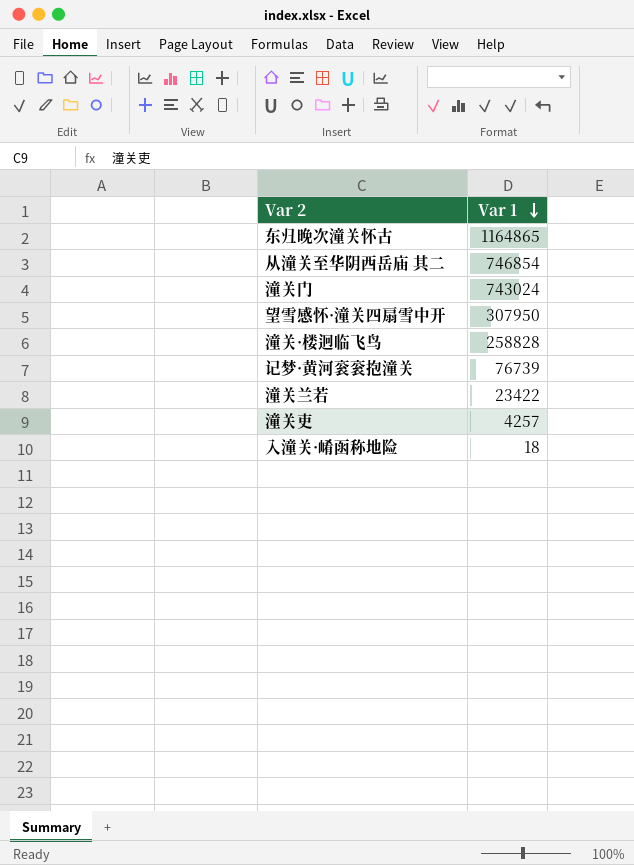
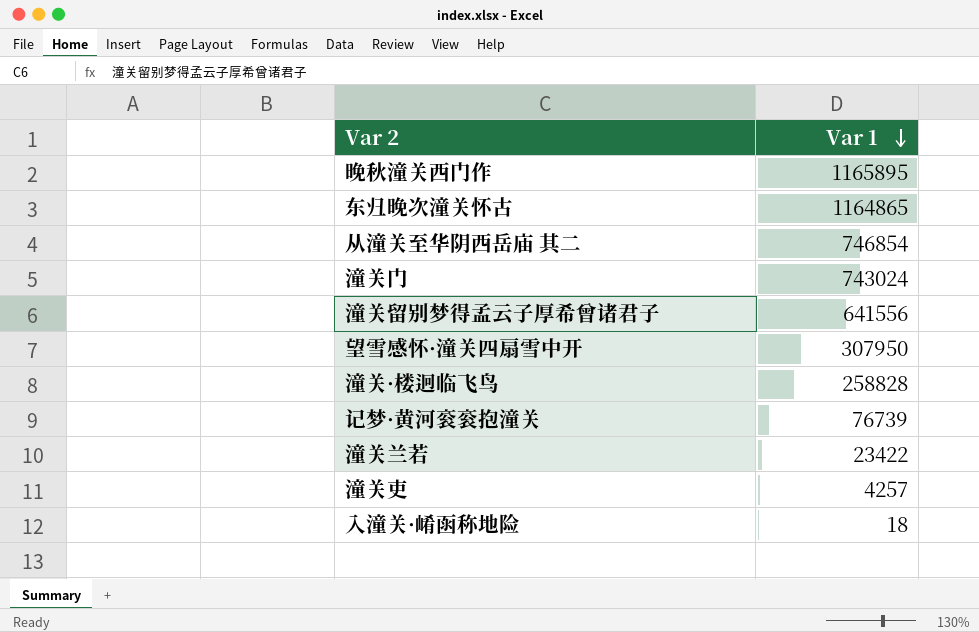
row 晚秋潼关西门作: none -> 1165895
row 潼关留别梦得孟云子厚希曾诸君子: none -> 641556

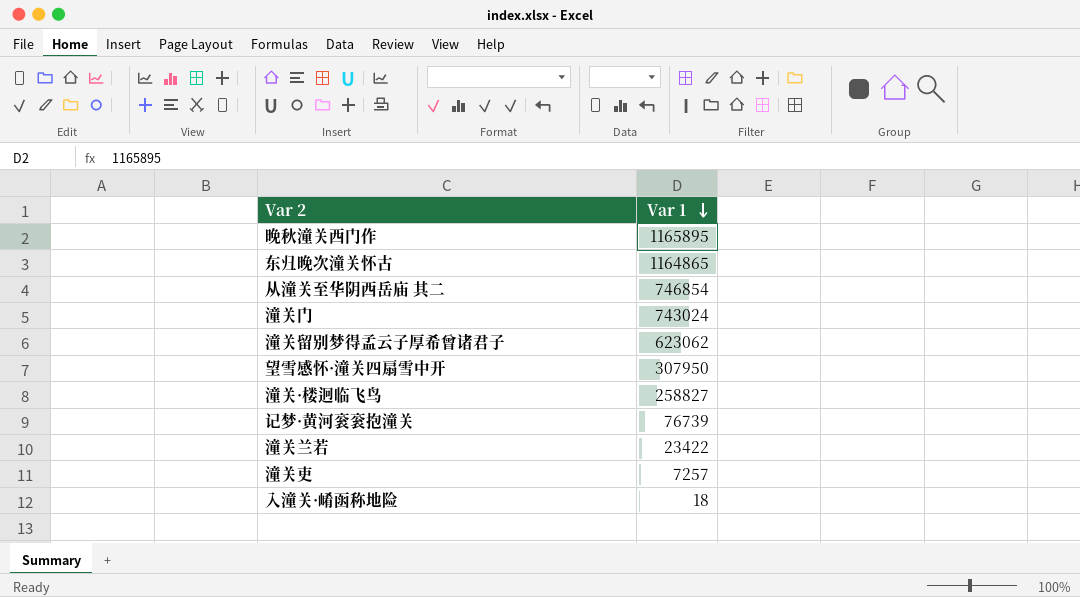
潼关留别梦得孟云子厚希曾诸君子 | Var 1: 641556 -> 623062
潼关·楼迥临飞鸟 | Var 1: 258828 -> 258827
潼关吏 | Var 1: 4257 -> 7257

